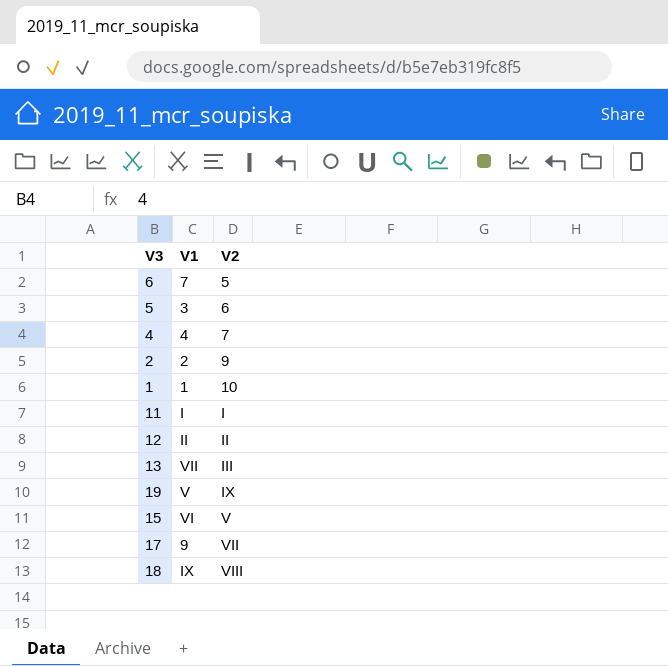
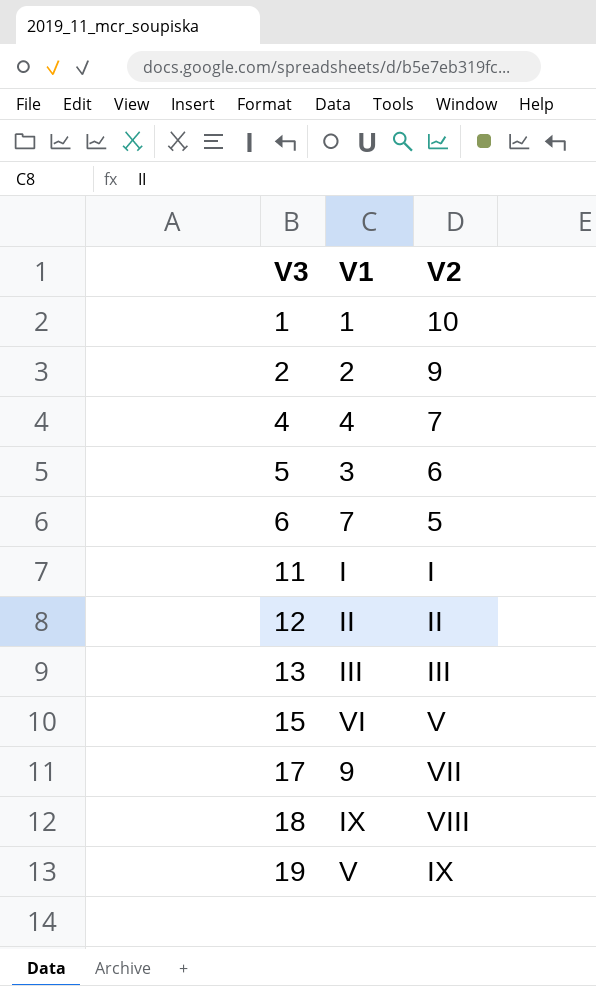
row order: V2 ascending -> V3 ascending
13 | V1: VII -> III

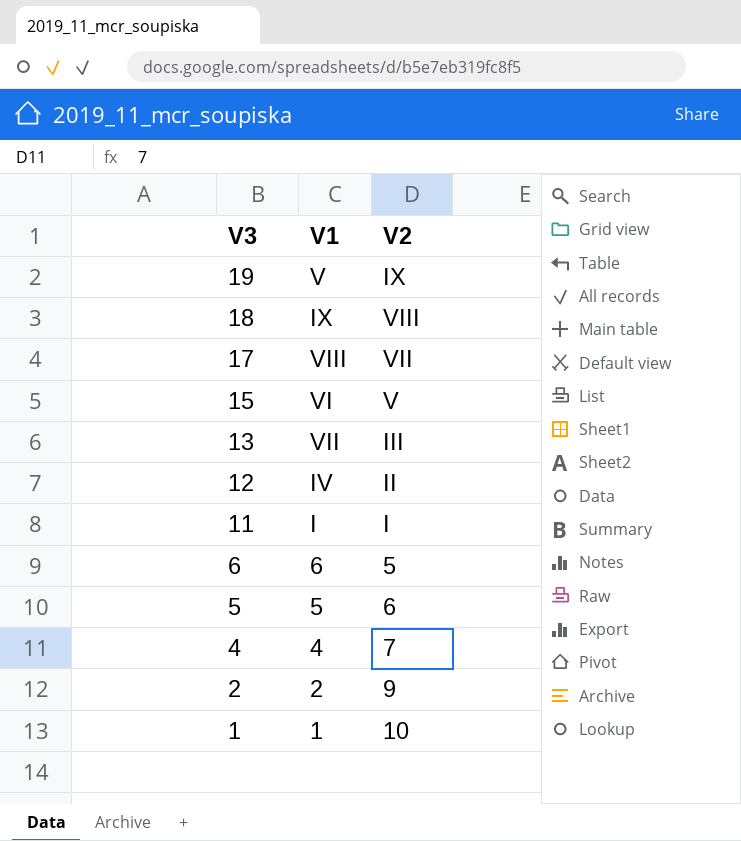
row order: V3 ascending -> V3 descending
17 | V1: 9 -> VIII
13 | V1: III -> VII
12 | V1: II -> IV
6 | V1: 7 -> 6
5 | V1: 3 -> 5

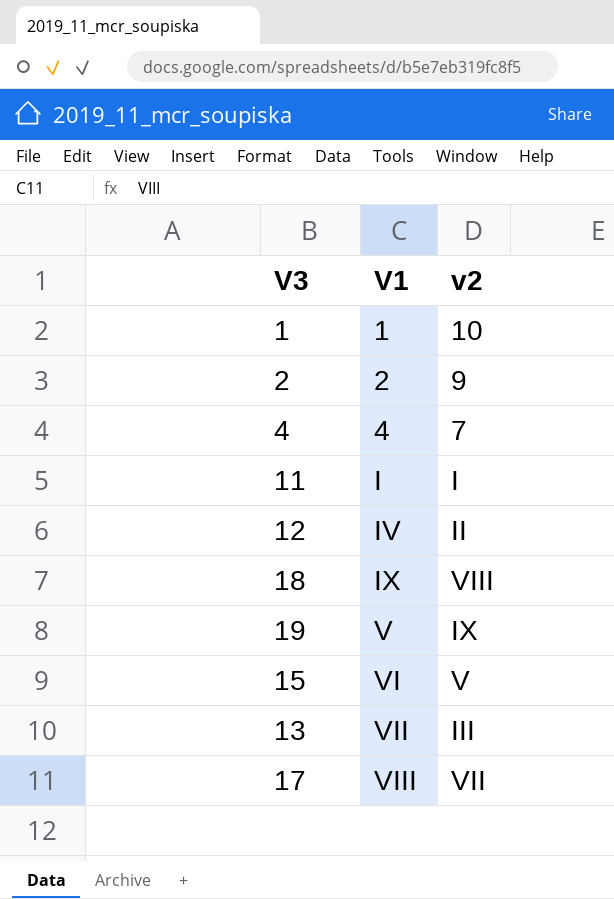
row order: V3 descending -> V1 ascending
column name: V2 -> v2
row 6: 6 | 5 -> none
row 5: 5 | 6 -> none

